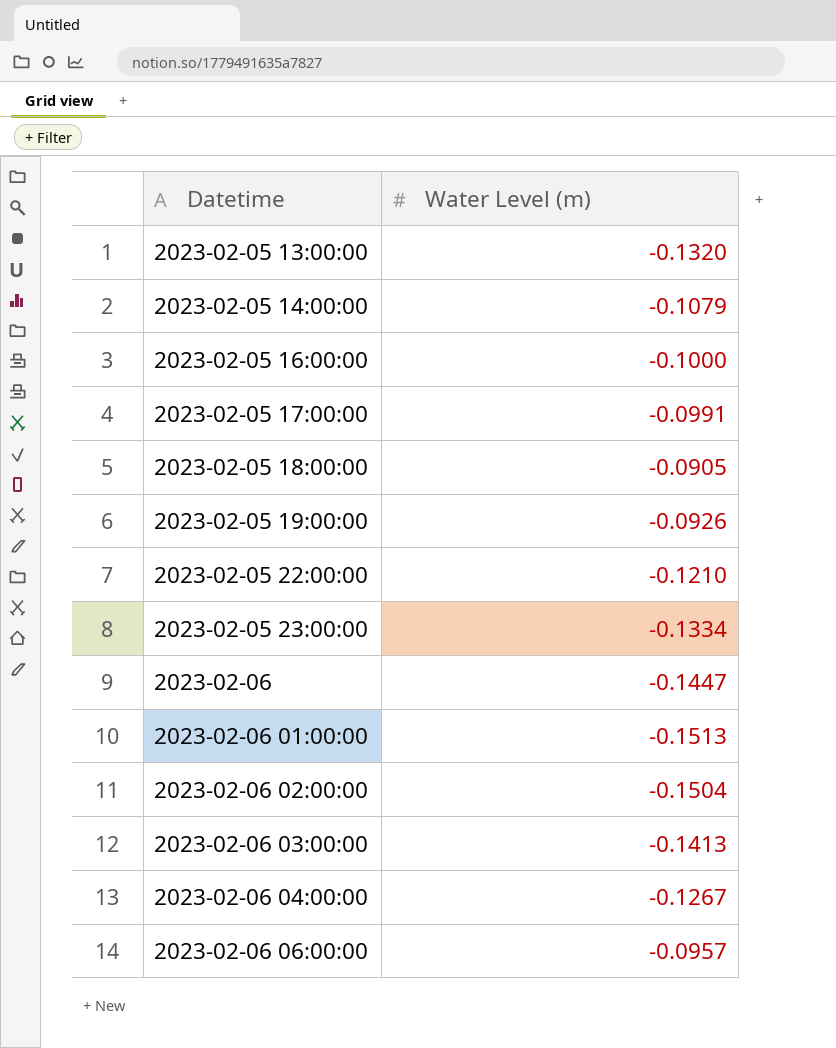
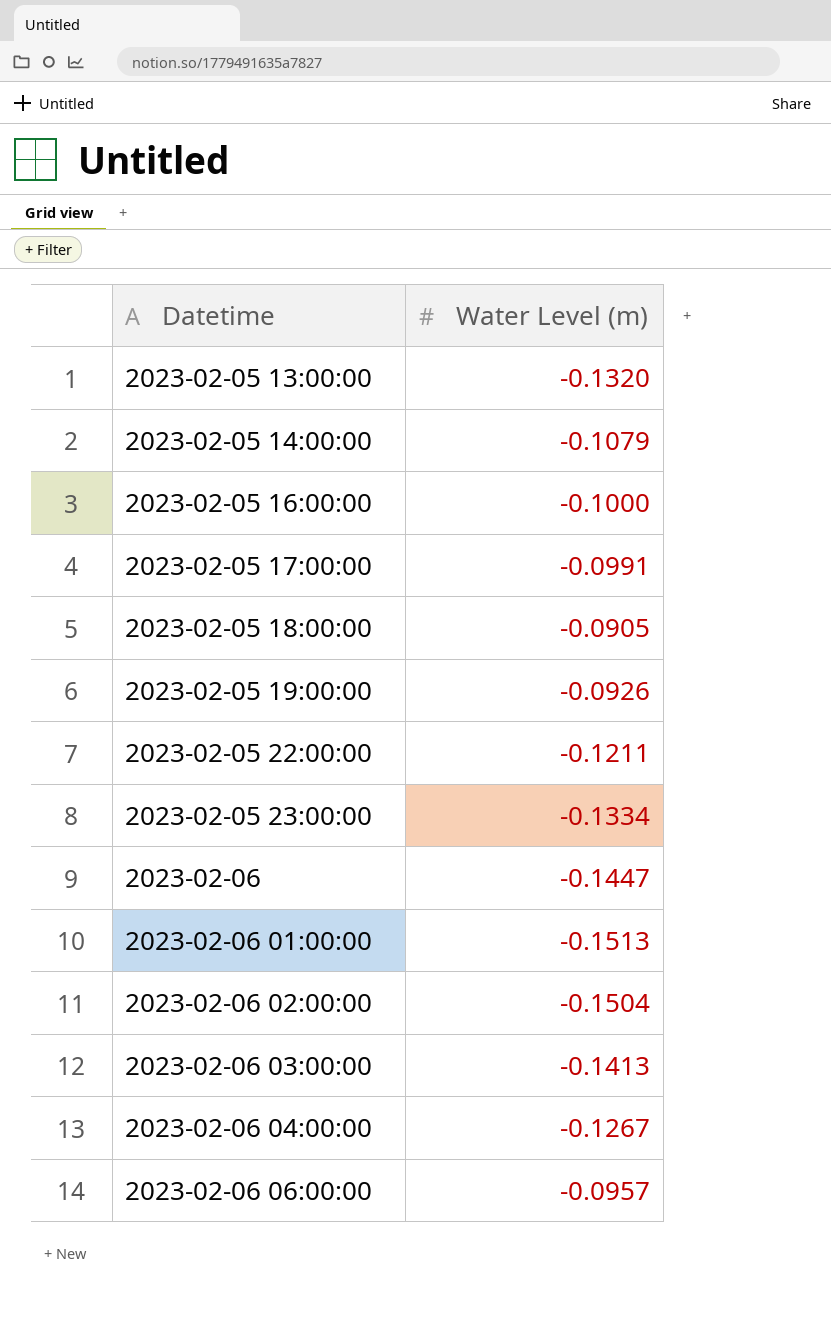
2023-02-05 22:00:00 | Water Level (m): -0.1210 -> -0.1211

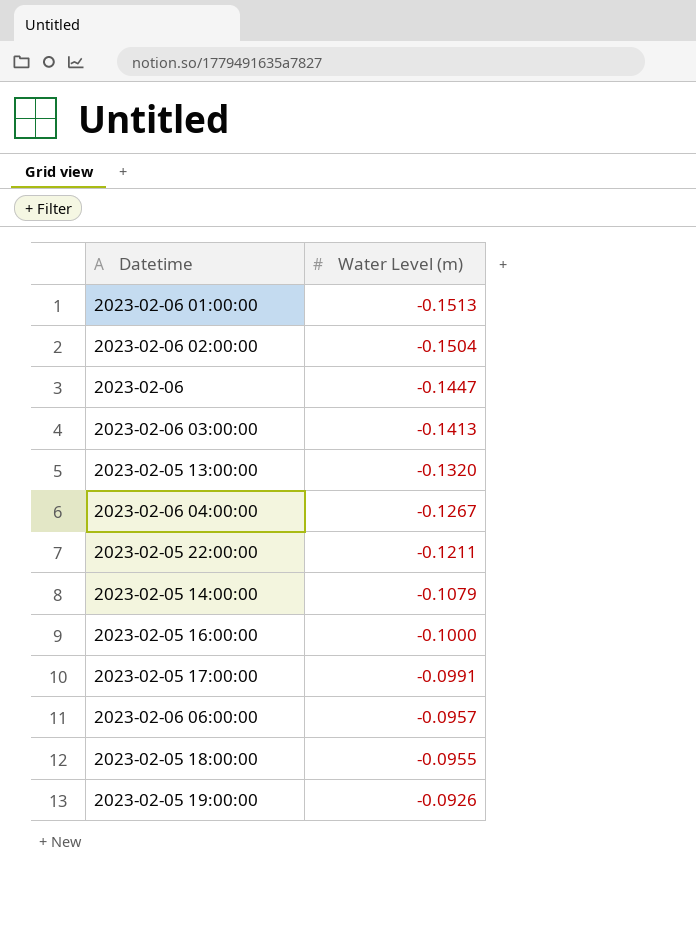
row order: Datetime ascending -> Water Level (m) ascending
row 2023-02-05 23:00:00: -0.1334 -> none
2023-02-05 18:00:00 | Water Level (m): -0.0905 -> -0.0955

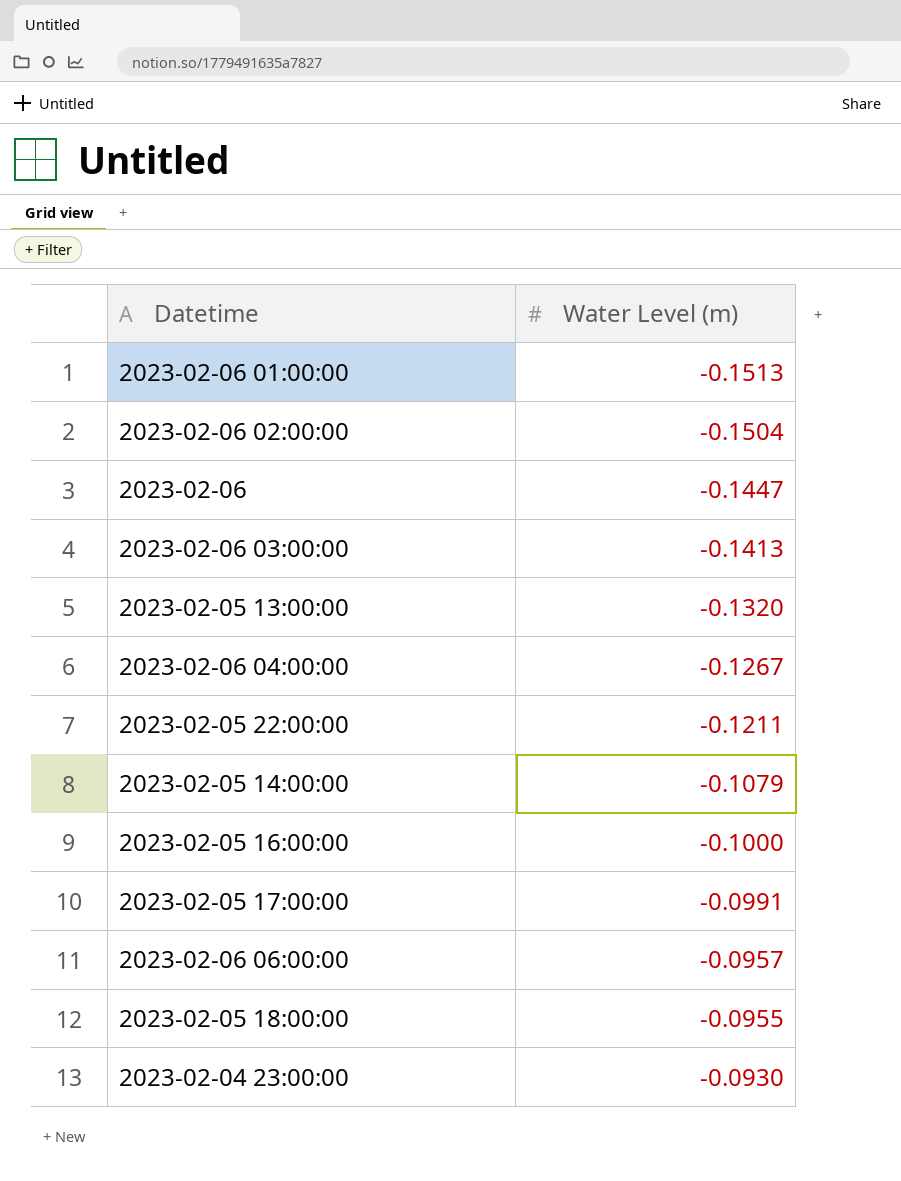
row 2023-02-05 19:00:00: -0.0926 -> none
row 2023-02-04 23:00:00: none -> -0.0930

